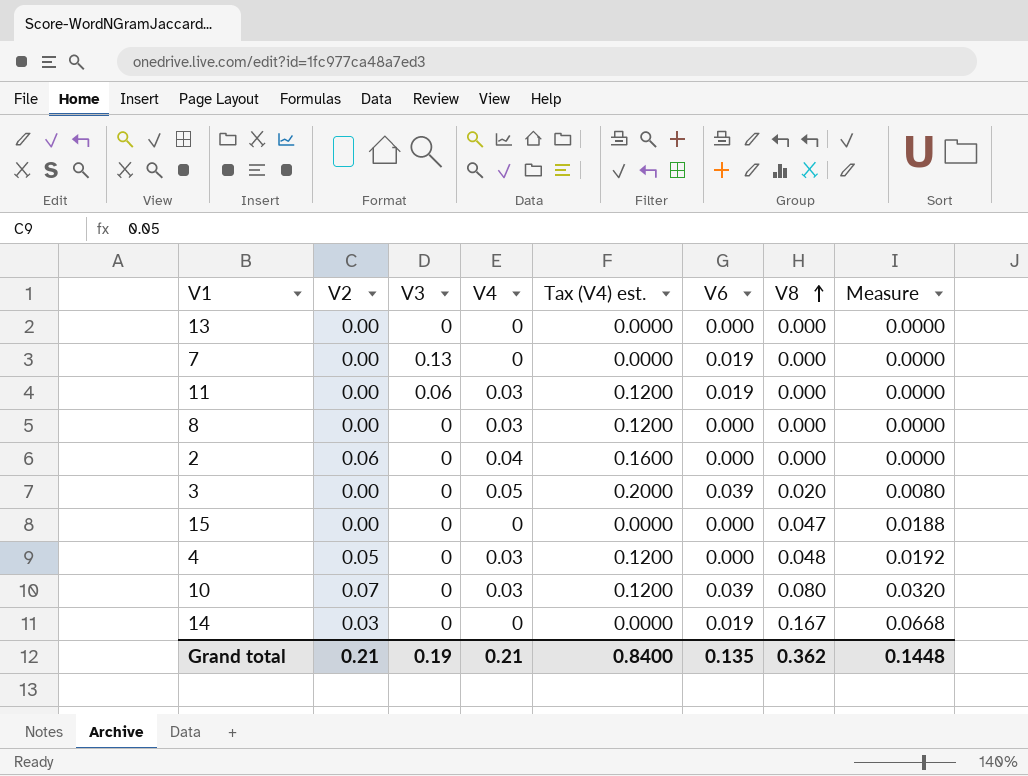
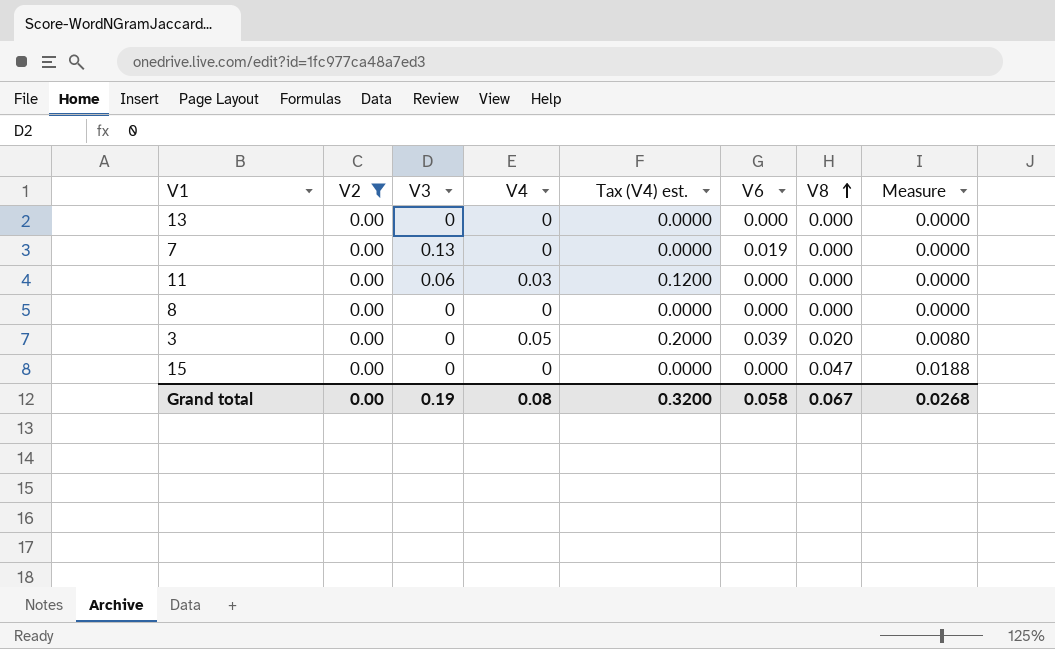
filter: none -> V2 = 0.00
11 | V6: 0.019 -> 0.000
8 | V4: 0.03 -> 0
8 | Tax (V4) est.: 0.1200 -> 0.0000
Grand total | V2: 0.21 -> 0.00
Grand total | V4: 0.21 -> 0.08
Grand total | Tax (V4) est.: 0.8400 -> 0.3200
Grand total | V6: 0.135 -> 0.058
Grand total | V8: 0.362 -> 0.067
Grand total | Measure: 0.1448 -> 0.0268

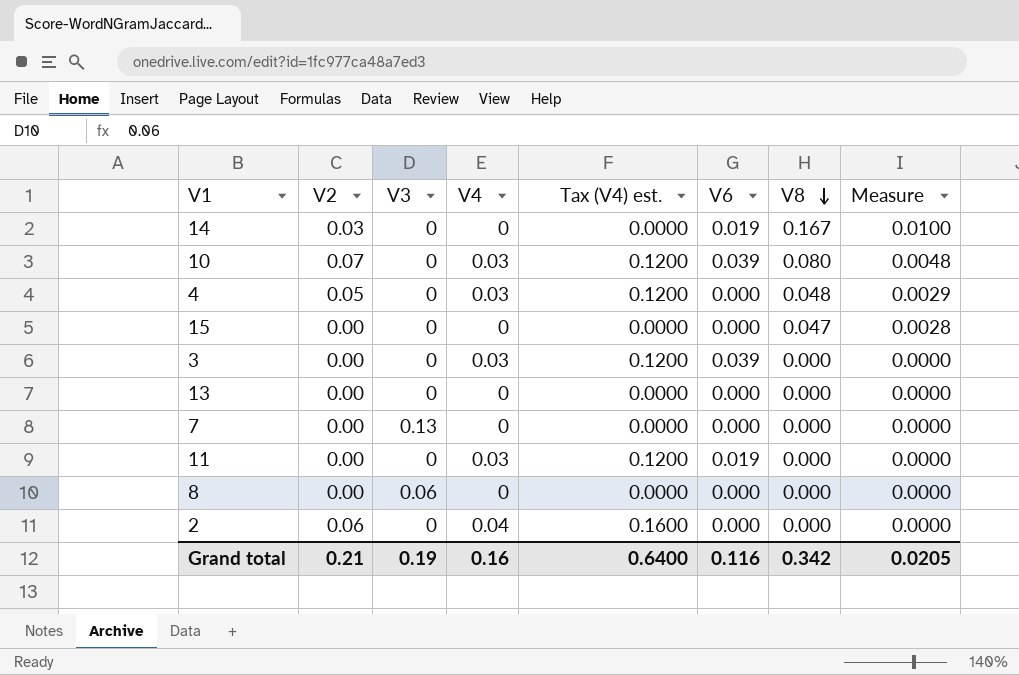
filter: V2 = 0.00 -> none
row order: V8 ascending -> V8 descending
column Measure | formula: [V8] * 0.4 -> [V8] * 0.06
3 | V4: 0.05 -> 0.03
3 | Tax (V4) est.: 0.2000 -> 0.1200
3 | V8: 0.020 -> 0.000
7 | V6: 0.019 -> 0.000
11 | V3: 0.06 -> 0
11 | V6: 0.000 -> 0.019
8 | V3: 0 -> 0.06
Grand total | V2: 0.00 -> 0.21
Grand total | V4: 0.08 -> 0.16
Grand total | Tax (V4) est.: 0.3200 -> 0.6400
Grand total | V6: 0.058 -> 0.116
Grand total | V8: 0.067 -> 0.342
Grand total | Measure: 0.0268 -> 0.0205

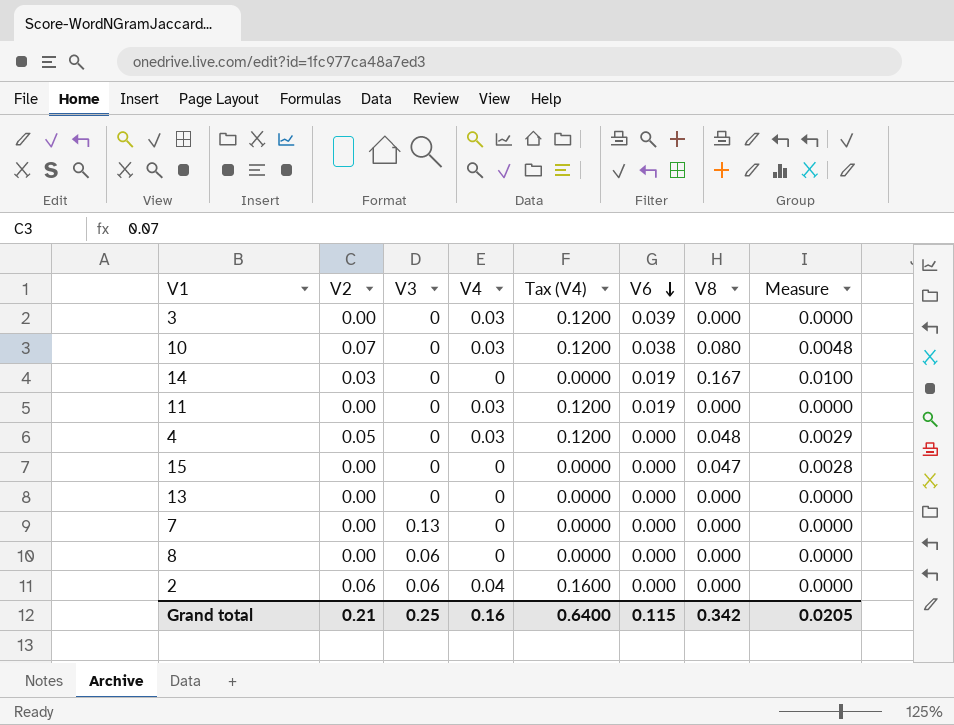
row order: V8 descending -> V6 descending
column name: Tax (V4) est. -> Tax (V4)
10 | V6: 0.039 -> 0.038
2 | V3: 0 -> 0.06
Grand total | V3: 0.19 -> 0.25
Grand total | V6: 0.116 -> 0.115

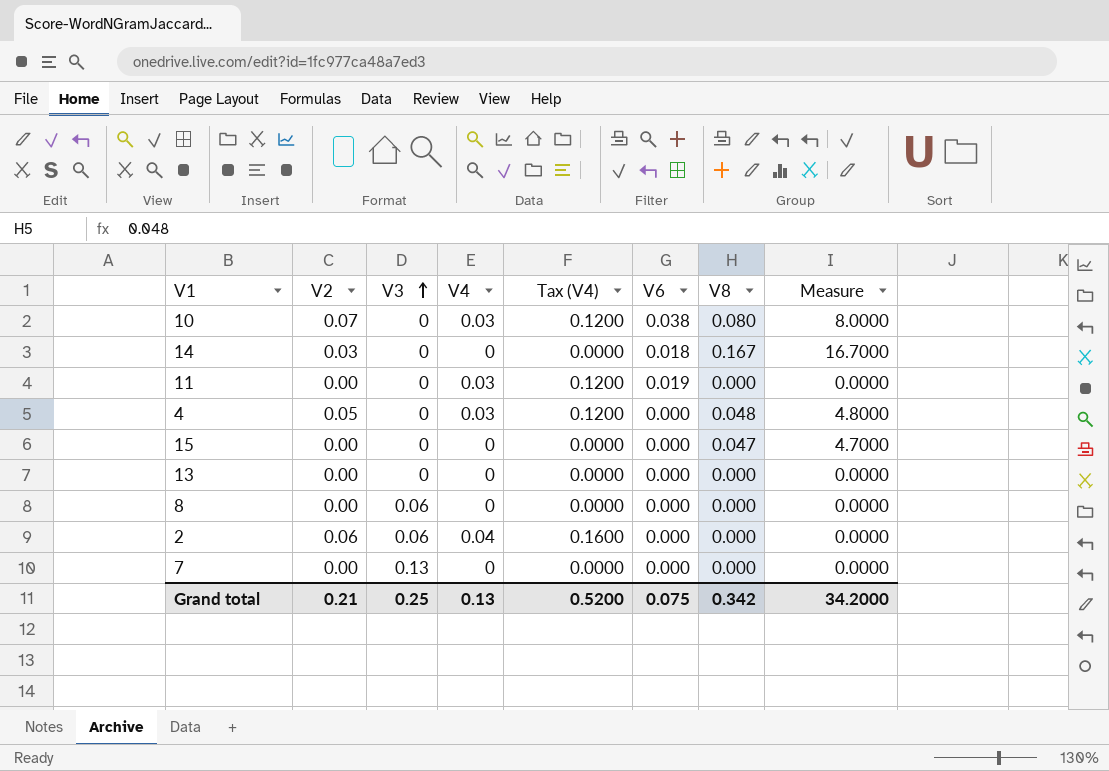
row order: V6 descending -> V3 ascending
column Measure | formula: [V8] * 0.06 -> [V8] * 100
row 3: 0.00 | 0 | 0.03 | 0.1200 | 0.039 | 0.000 | 0.0000 -> none
14 | V6: 0.019 -> 0.018
Grand total | V4: 0.16 -> 0.13
Grand total | Tax (V4): 0.6400 -> 0.5200
Grand total | V6: 0.115 -> 0.075
Grand total | Measure: 0.0205 -> 34.2000

